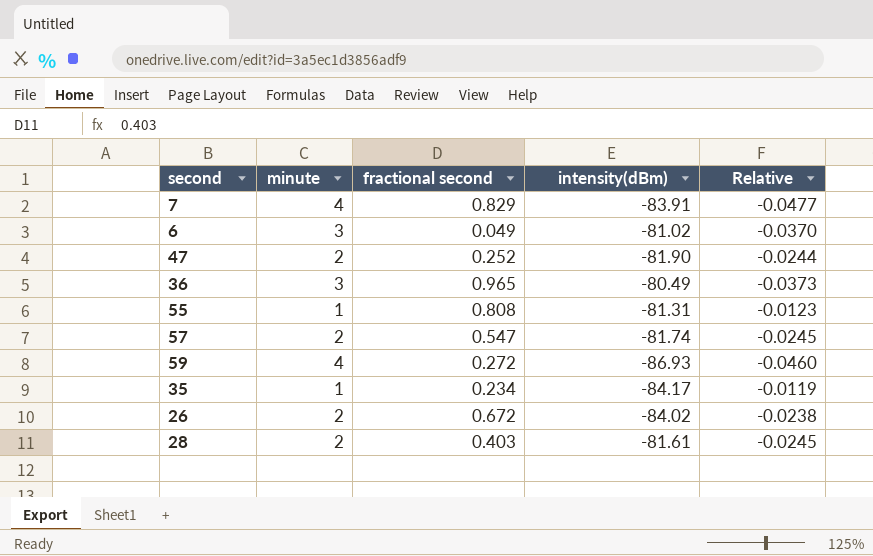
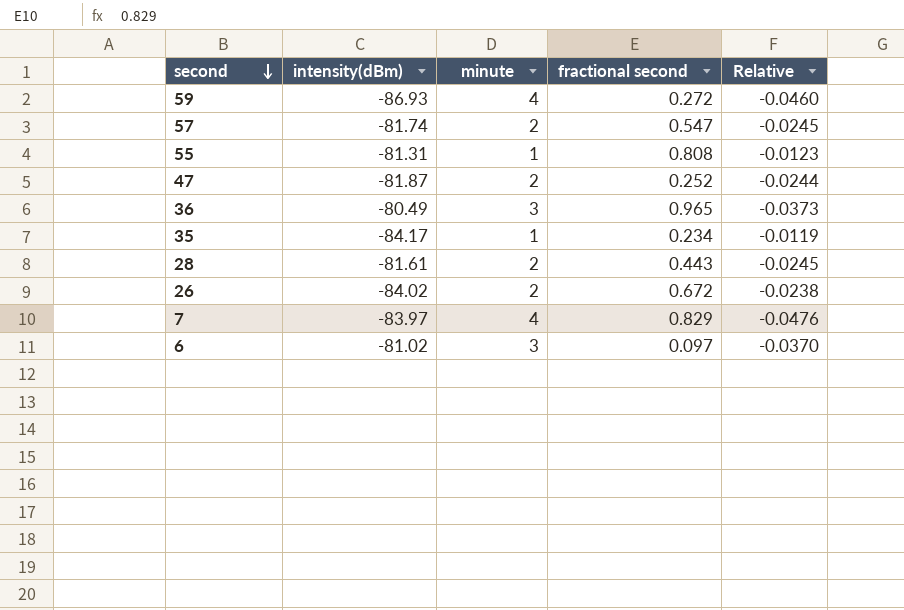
row order: none -> second descending
column intensity(dBm) | position: 4 -> 2
47 | intensity(dBm): -81.90 -> -81.87
28 | fractional second: 0.403 -> 0.443
7 | intensity(dBm): -83.91 -> -83.97
7 | Relative: -0.0477 -> -0.0476
6 | fractional second: 0.049 -> 0.097

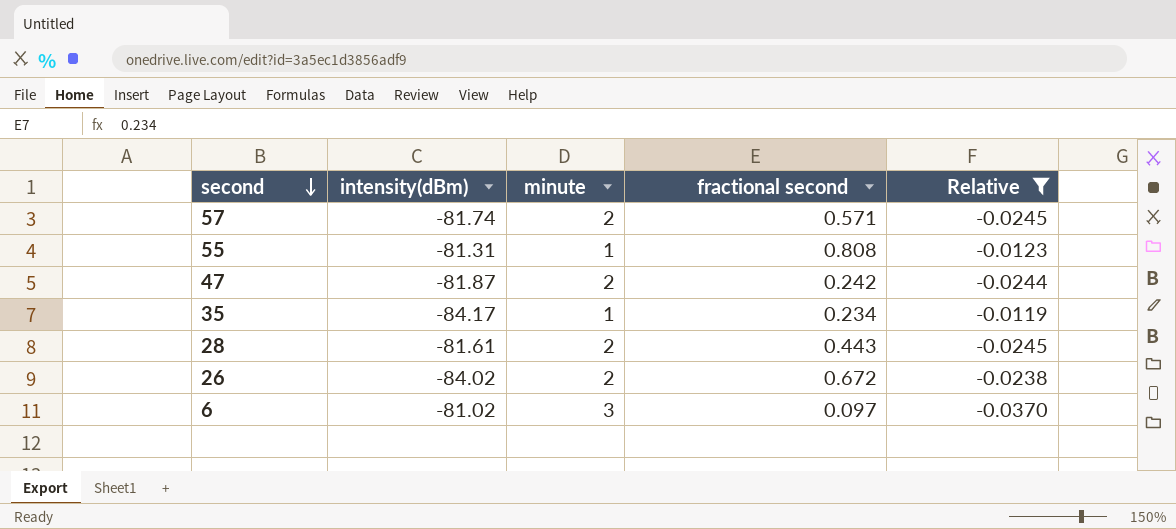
filter: none -> Relative >= -0.0370
57 | fractional second: 0.547 -> 0.571
47 | fractional second: 0.252 -> 0.242

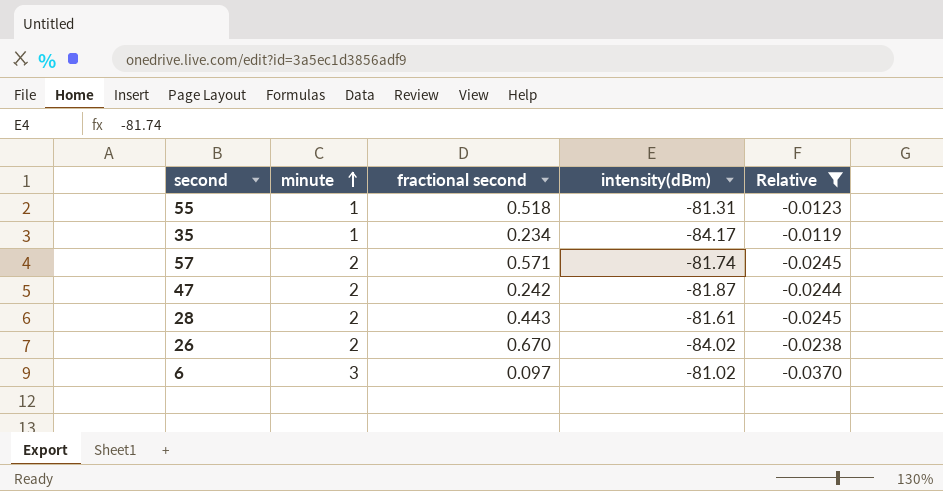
row order: second descending -> minute ascending
column intensity(dBm) | position: 2 -> 4
55 | fractional second: 0.808 -> 0.518
26 | fractional second: 0.672 -> 0.670

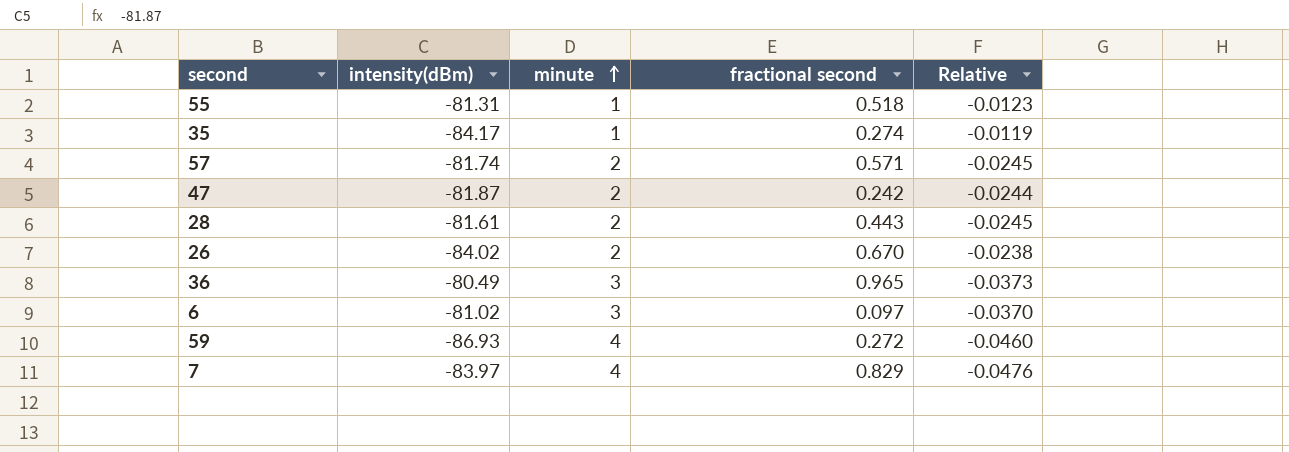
filter: Relative >= -0.0370 -> none
column intensity(dBm) | position: 4 -> 2
35 | fractional second: 0.234 -> 0.274

